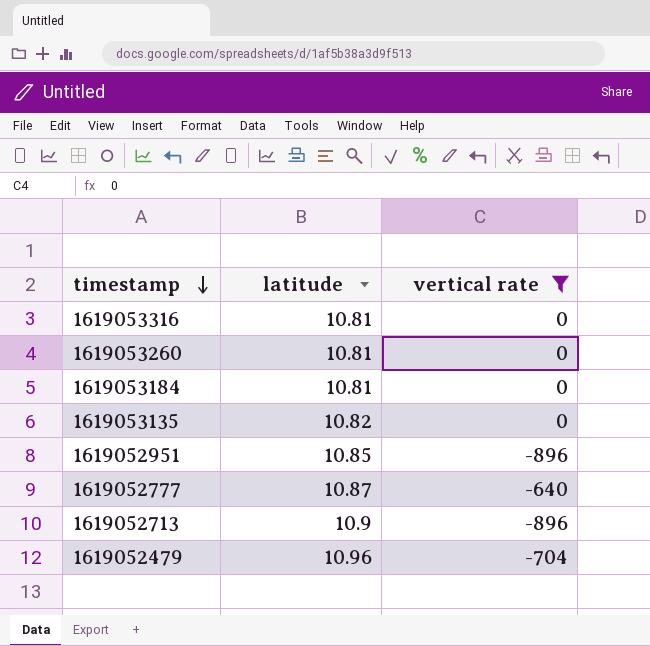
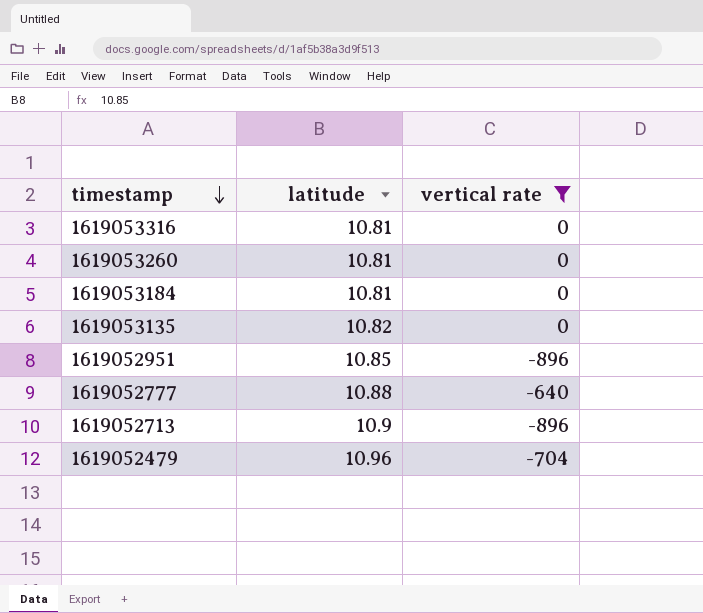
1619052777 | latitude: 10.87 -> 10.88

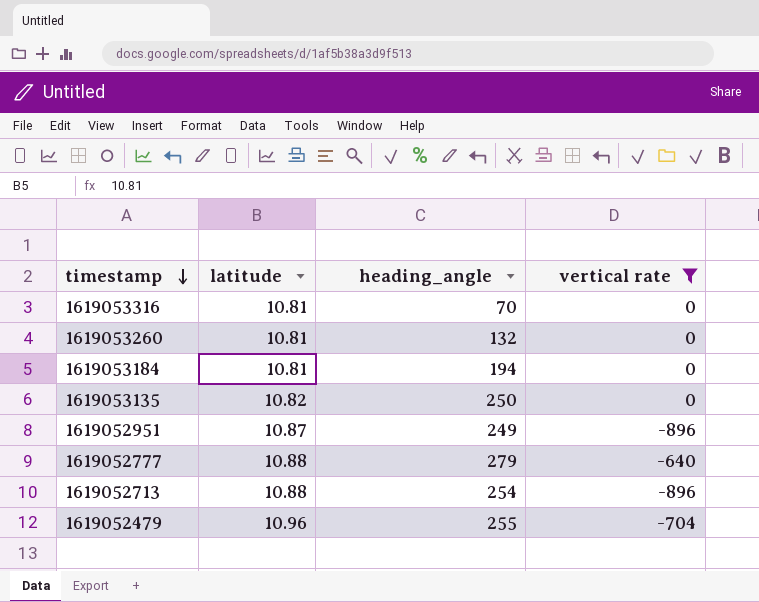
column heading_angle | position: none -> 3
1619052951 | latitude: 10.85 -> 10.87
1619052713 | latitude: 10.9 -> 10.88

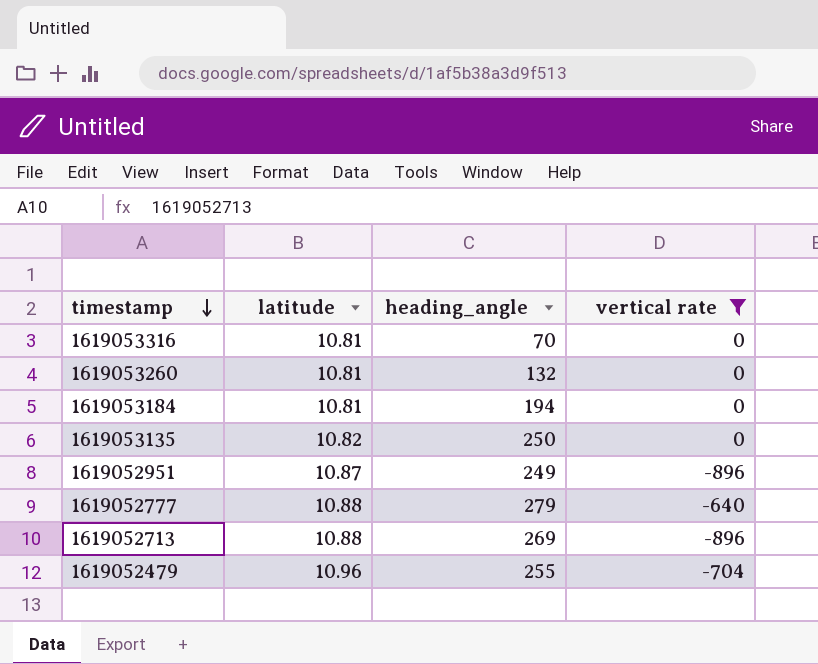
1619052713 | heading_angle: 254 -> 269

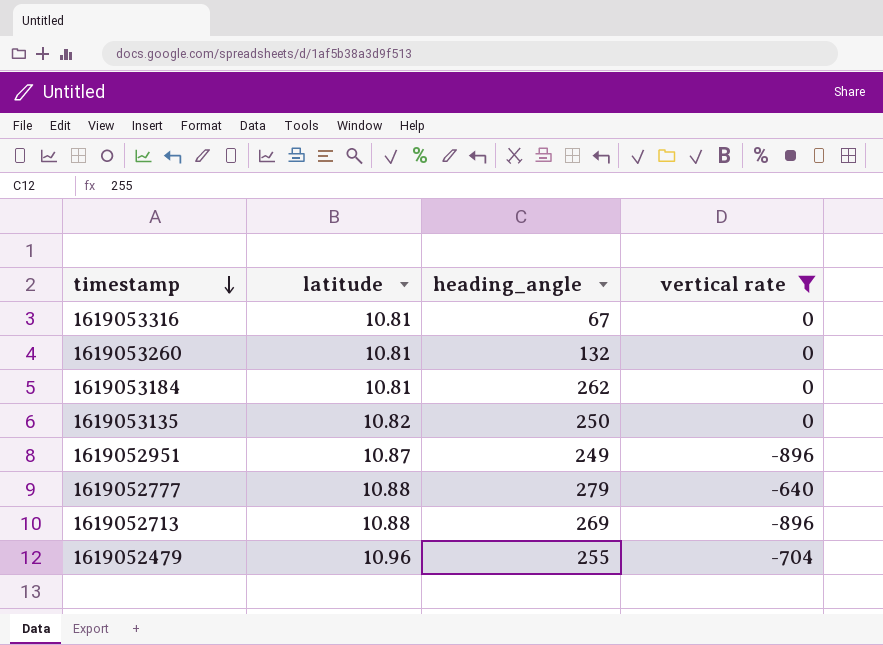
1619053316 | heading_angle: 70 -> 67
1619053184 | heading_angle: 194 -> 262

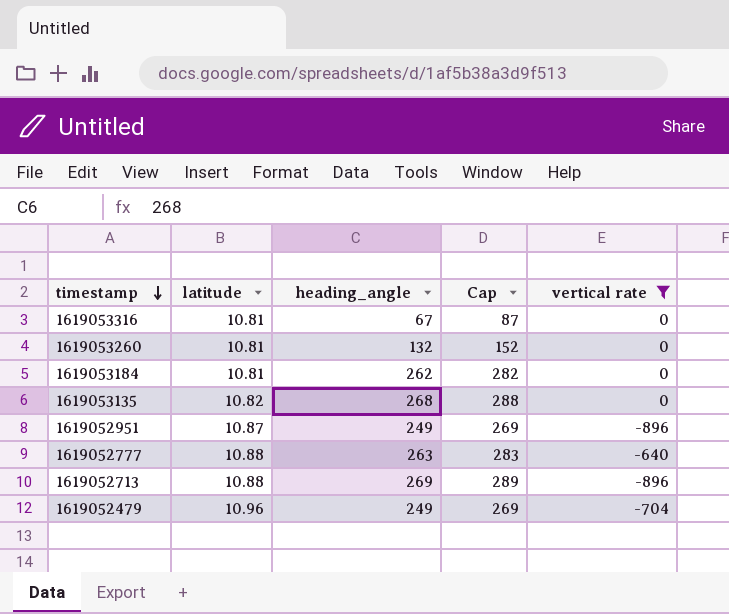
column Cap | formula: none -> [heading_angle] + 20
1619053135 | heading_angle: 250 -> 268
1619052777 | heading_angle: 279 -> 263
1619052479 | heading_angle: 255 -> 249

